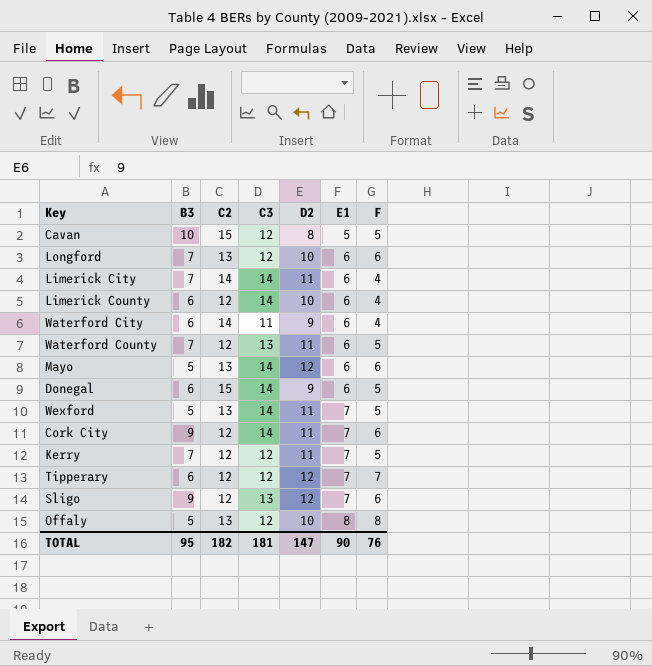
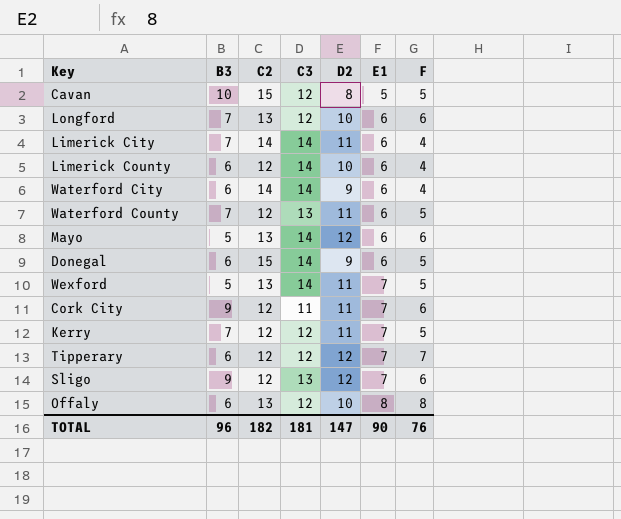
Waterford City | C3: 11 -> 14
Cork City | C3: 14 -> 11
Offaly | B3: 5 -> 6
TOTAL | B3: 95 -> 96

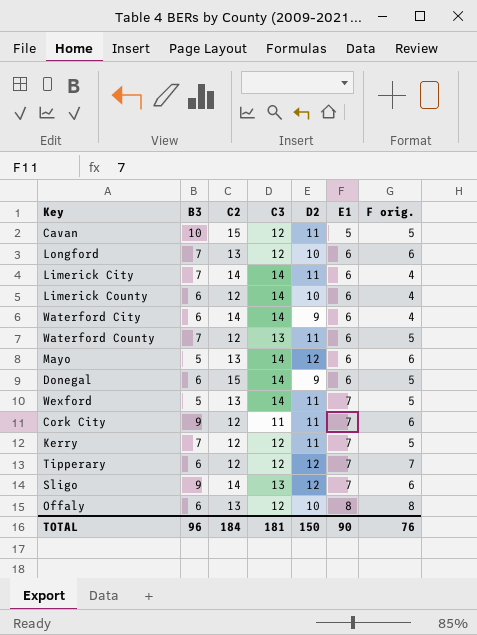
column name: F -> F orig.
Cavan | D2: 8 -> 11
Sligo | C2: 12 -> 14
TOTAL | C2: 182 -> 184
TOTAL | D2: 147 -> 150

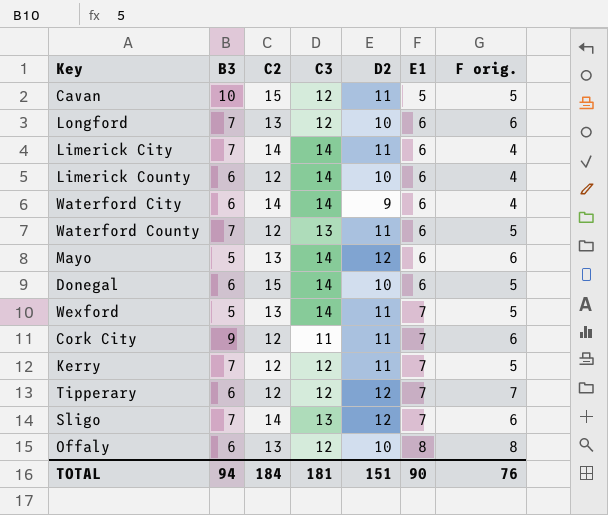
Donegal | D2: 9 -> 10
Sligo | B3: 9 -> 7
TOTAL | B3: 96 -> 94
TOTAL | D2: 150 -> 151

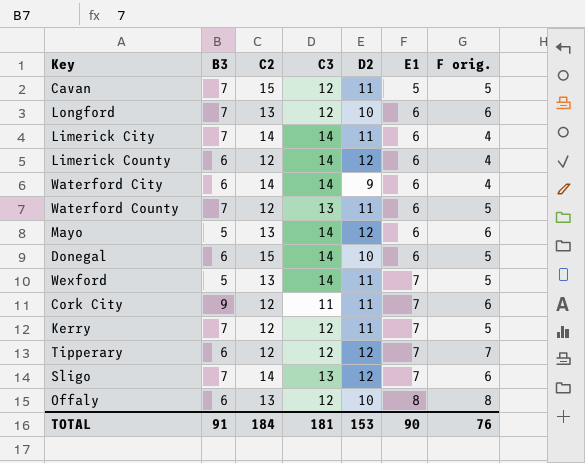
Cavan | B3: 10 -> 7
Limerick County | D2: 10 -> 12
TOTAL | B3: 94 -> 91
TOTAL | D2: 151 -> 153

